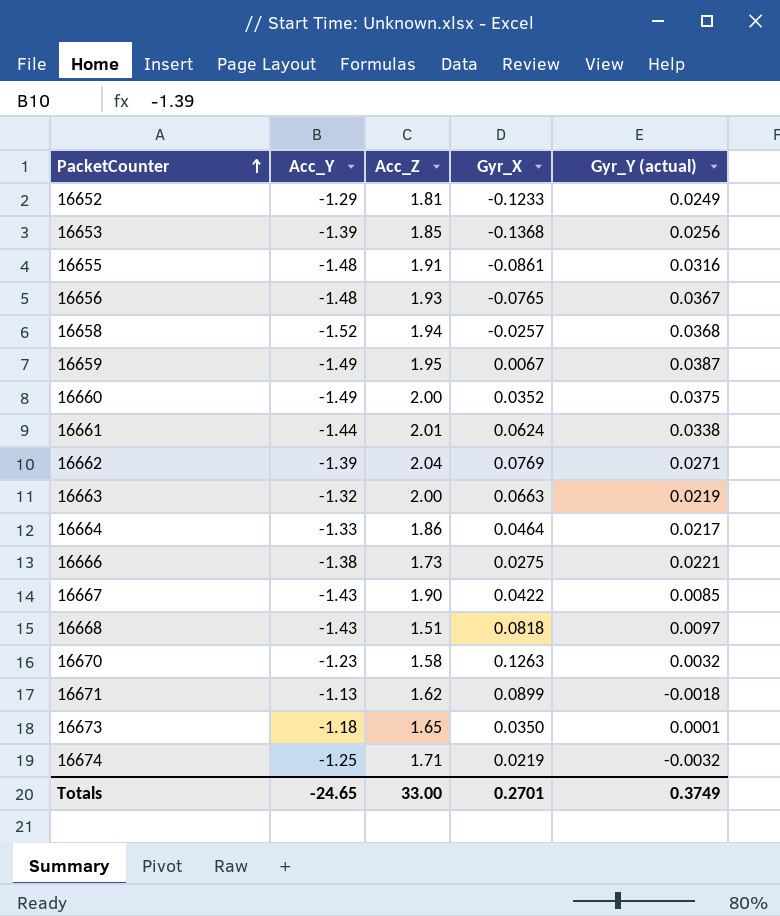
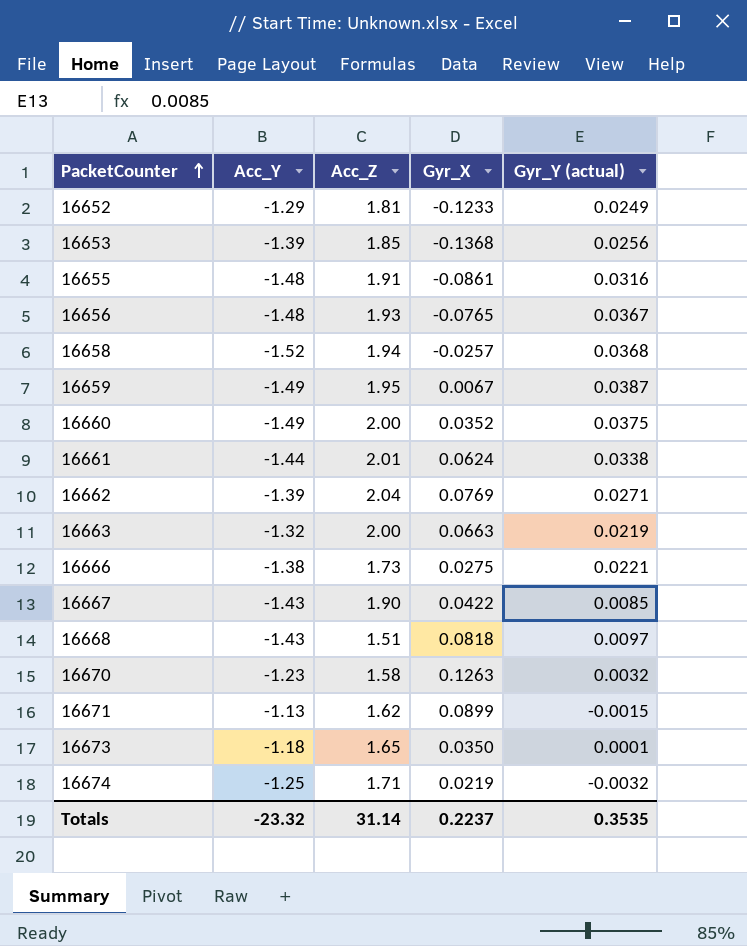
row 16664: -1.33 | 1.86 | 0.0464 | 0.0217 -> none
16671 | Gyr_Y (actual): -0.0018 -> -0.0015
Totals | Acc_Y: -24.65 -> -23.32
Totals | Acc_Z: 33.00 -> 31.14
Totals | Gyr_X: 0.2701 -> 0.2237
Totals | Gyr_Y (actual): 0.3749 -> 0.3535

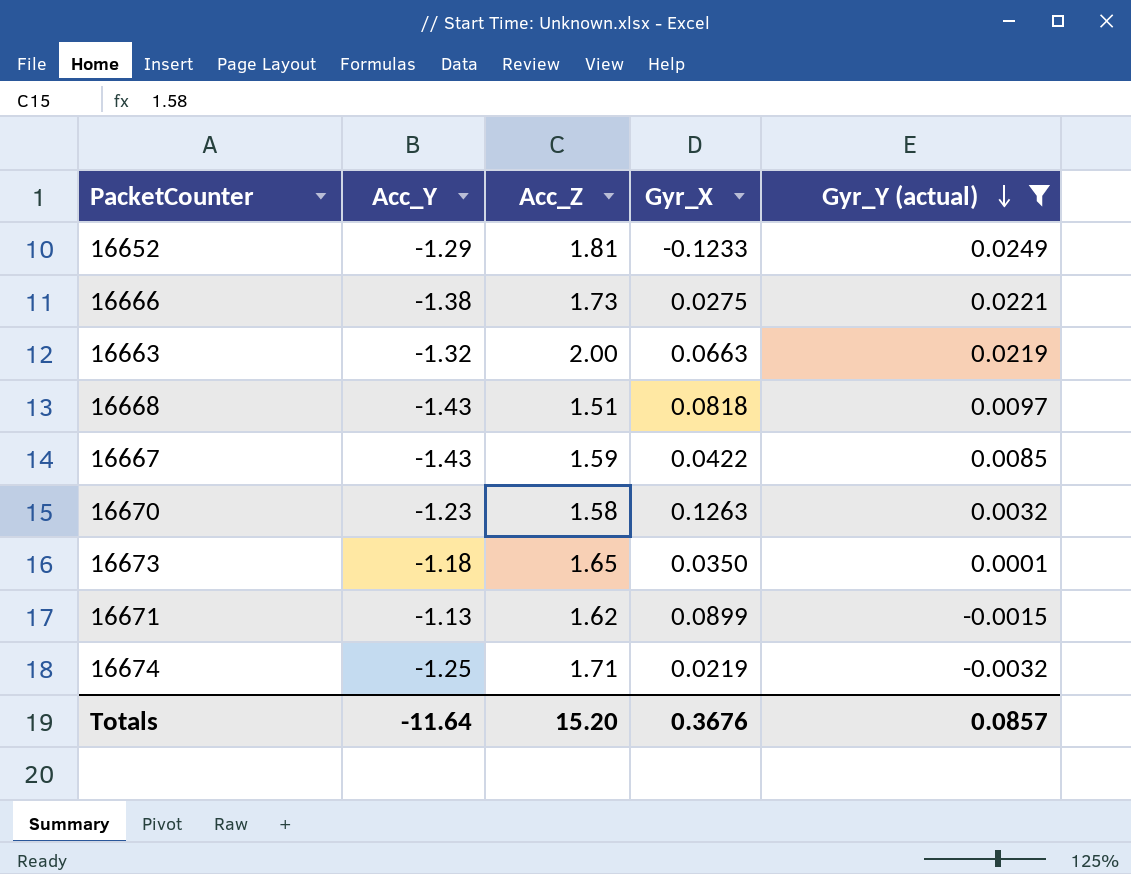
filter: none -> Gyr_Y (actual) <= 0.0249
row order: PacketCounter ascending -> Gyr_Y (actual) descending
16667 | Acc_Z: 1.90 -> 1.59
Totals | Acc_Y: -23.32 -> -11.64
Totals | Acc_Z: 31.14 -> 15.20
Totals | Gyr_X: 0.2237 -> 0.3676
Totals | Gyr_Y (actual): 0.3535 -> 0.0857

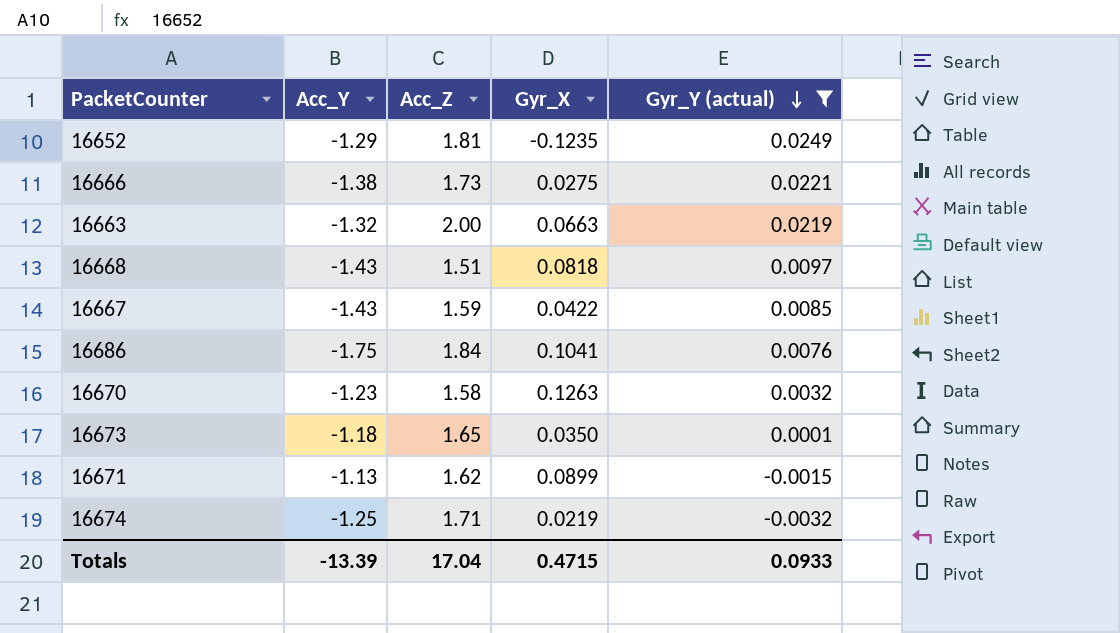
16652 | Gyr_X: -0.1233 -> -0.1235
row 16686: none -> -1.75 | 1.84 | 0.1041 | 0.0076
Totals | Acc_Y: -11.64 -> -13.39
Totals | Acc_Z: 15.20 -> 17.04
Totals | Gyr_X: 0.3676 -> 0.4715
Totals | Gyr_Y (actual): 0.0857 -> 0.0933

